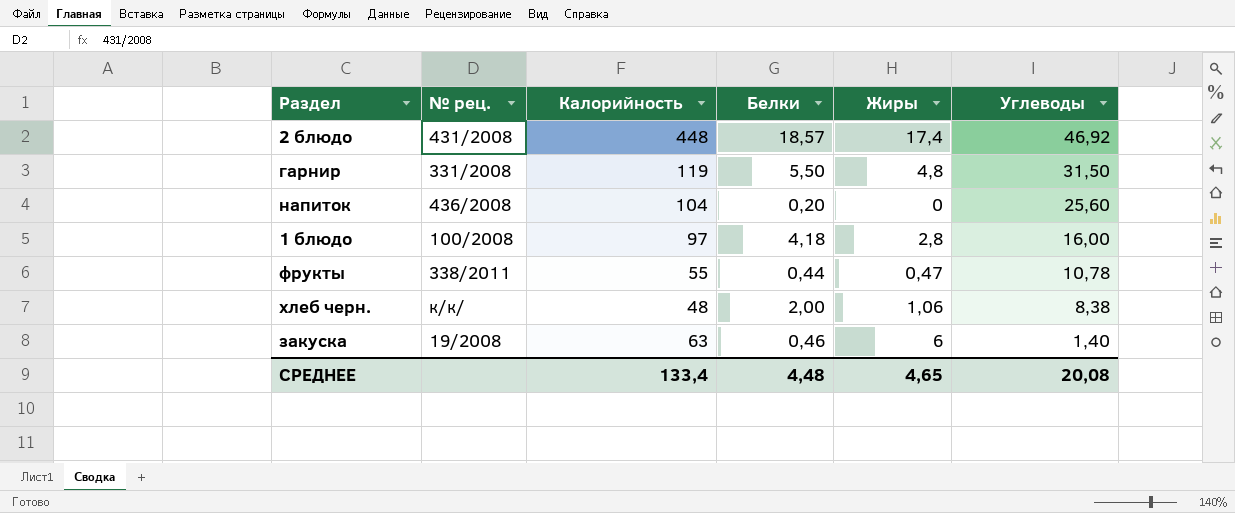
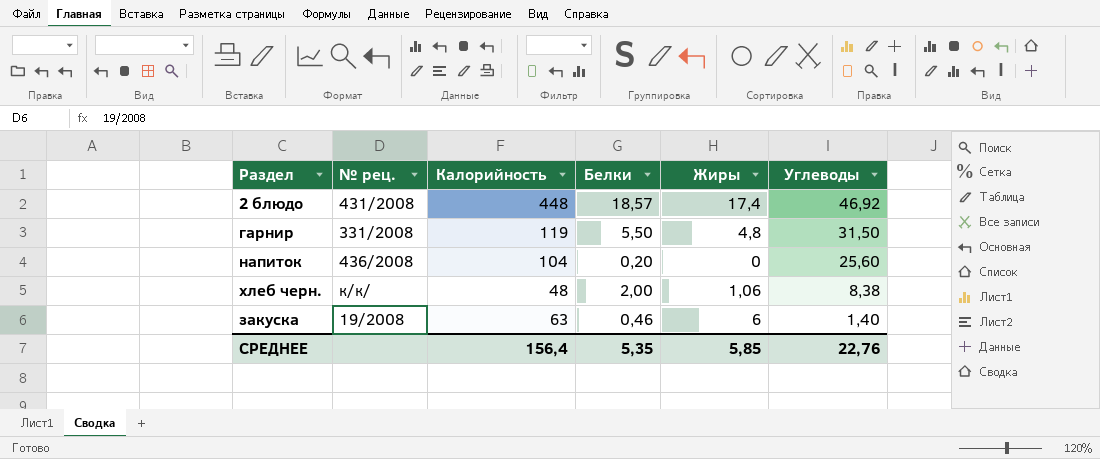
row 1 блюдо: 100/2008 | 97 | 4,18 | 2,8 | 16,00 -> none
row фрукты: 338/2011 | 55 | 0,44 | 0,47 | 10,78 -> none
СРЕДНЕЕ | Калорийность: 133,4 -> 156,4
СРЕДНЕЕ | Белки: 4,48 -> 5,35
СРЕДНЕЕ | Жиры: 4,65 -> 5,85
СРЕДНЕЕ | Углеводы: 20,08 -> 22,76

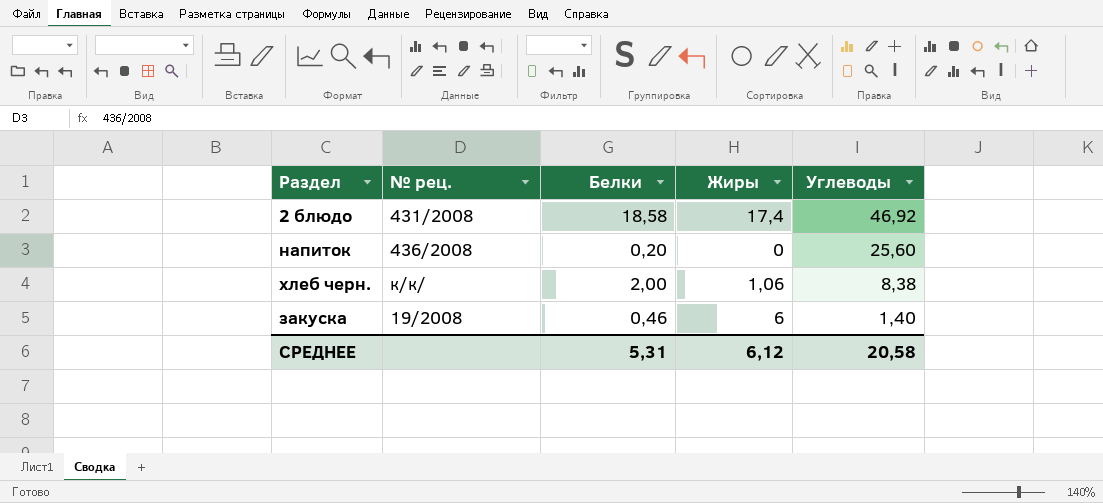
column Калорийность | position: 3 -> none
row гарнир: 331/2008 | 119 | 5,50 | 4,8 | 31,50 -> none
2 блюдо | Белки: 18,57 -> 18,58
СРЕДНЕЕ | Белки: 5,35 -> 5,31
СРЕДНЕЕ | Жиры: 5,85 -> 6,12
СРЕДНЕЕ | Углеводы: 22,76 -> 20,58

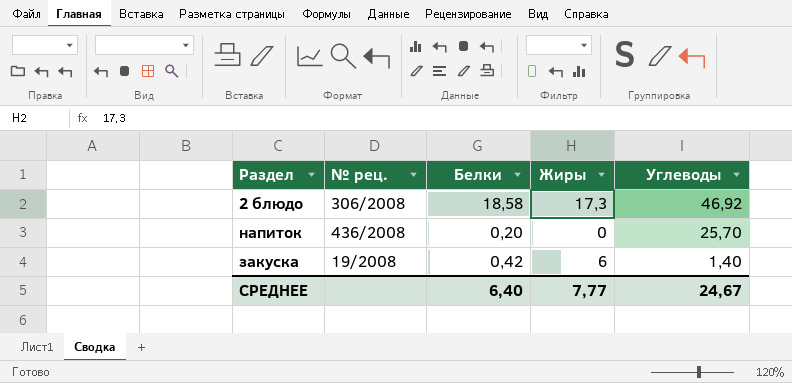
row хлеб черн.: к/к/ | 2,00 | 1,06 | 8,38 -> none
2 блюдо | № рец.: 431/2008 -> 306/2008
2 блюдо | Жиры: 17,4 -> 17,3
напиток | Углеводы: 25,60 -> 25,70
закуска | Белки: 0,46 -> 0,42
СРЕДНЕЕ | Белки: 5,31 -> 6,40
СРЕДНЕЕ | Жиры: 6,12 -> 7,77
СРЕДНЕЕ | Углеводы: 20,58 -> 24,67

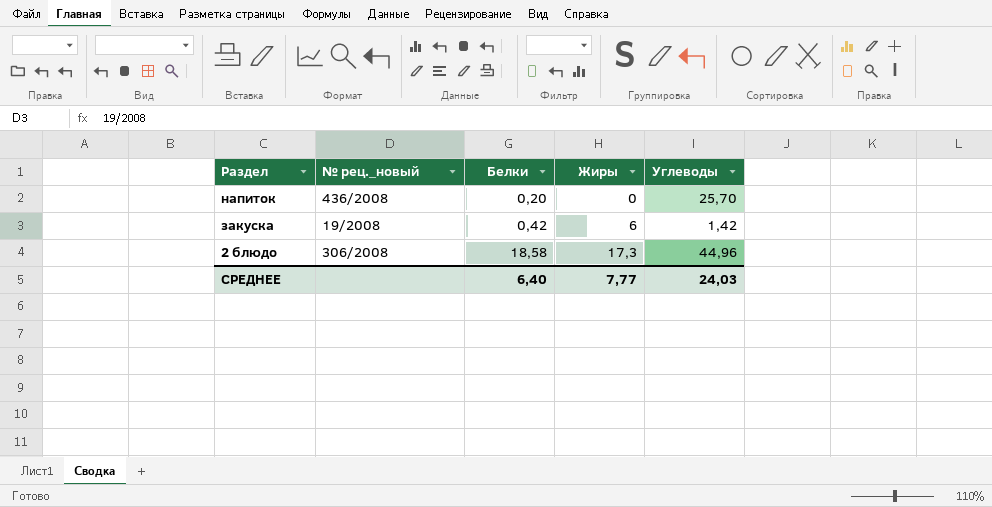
row order: Углеводы descending -> Раздел descending
column name: № рец. -> № рец._новый
закуска | Углеводы: 1,40 -> 1,42
2 блюдо | Углеводы: 46,92 -> 44,96
СРЕДНЕЕ | Углеводы: 24,67 -> 24,03

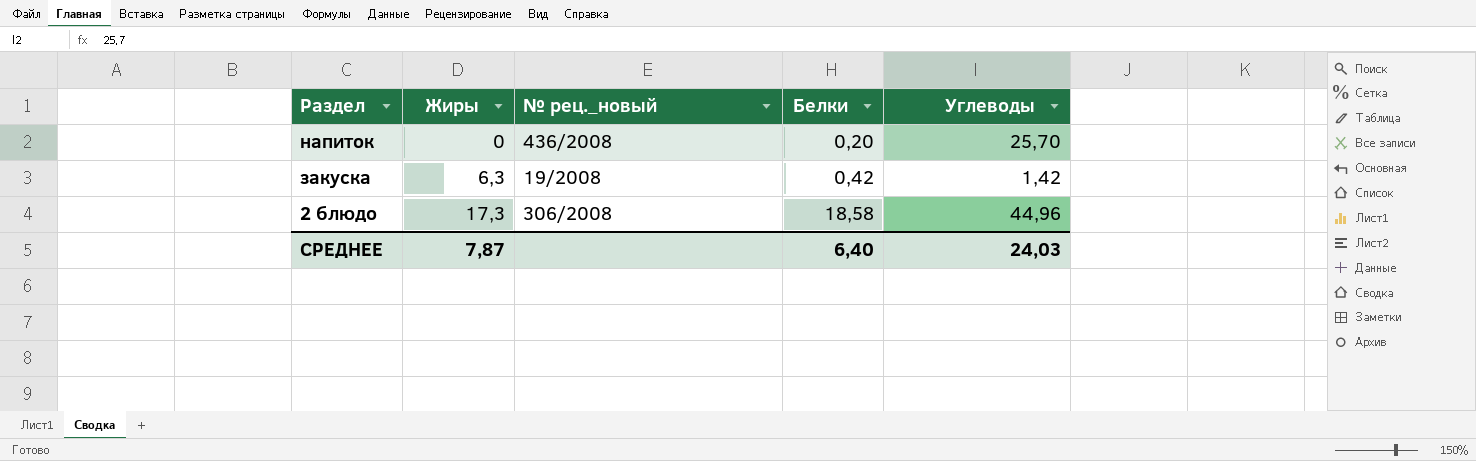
column Жиры | position: 4 -> 2
закуска | Жиры: 6 -> 6,3
СРЕДНЕЕ | Жиры: 7,77 -> 7,87

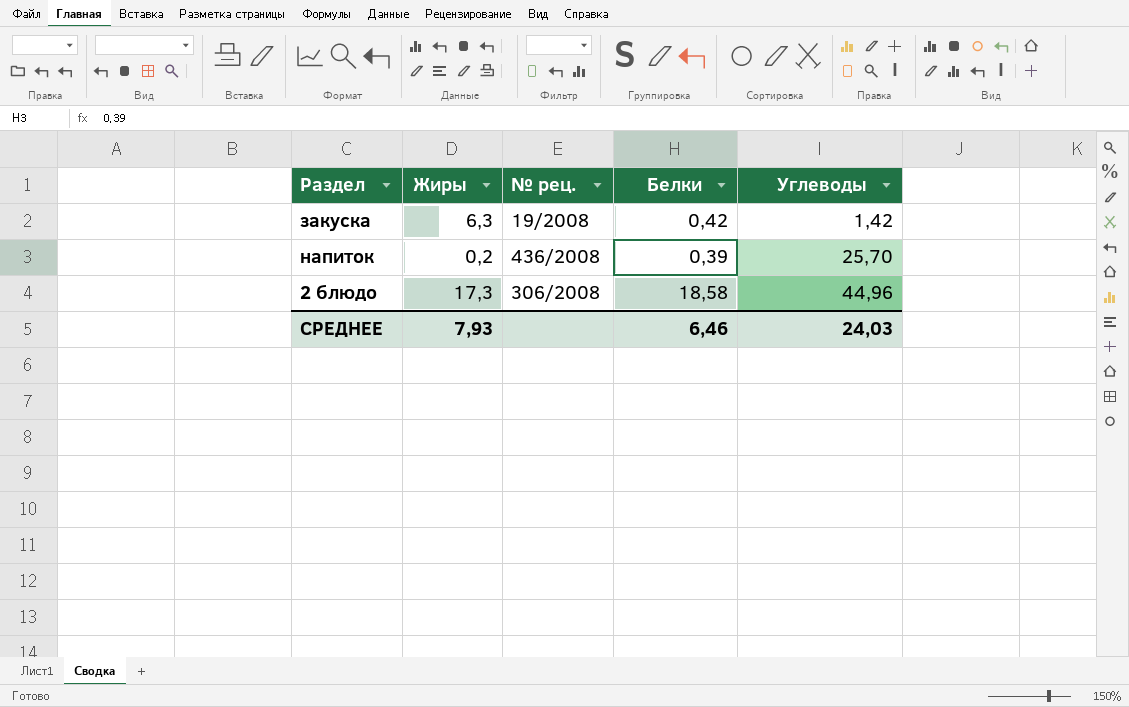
row order: Раздел descending -> Углеводы ascending
column name: № рец._новый -> № рец.
напиток | Жиры: 0 -> 0,2
напиток | Белки: 0,20 -> 0,39
СРЕДНЕЕ | Жиры: 7,87 -> 7,93
СРЕДНЕЕ | Белки: 6,40 -> 6,46

